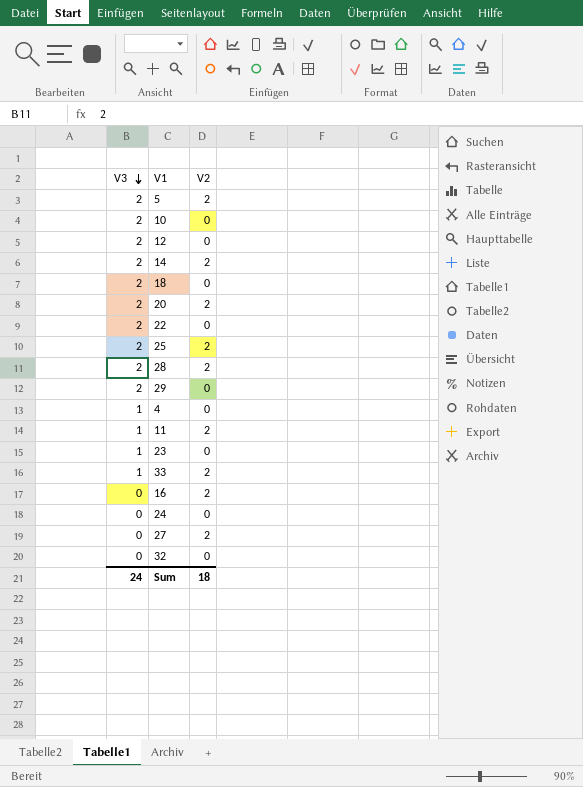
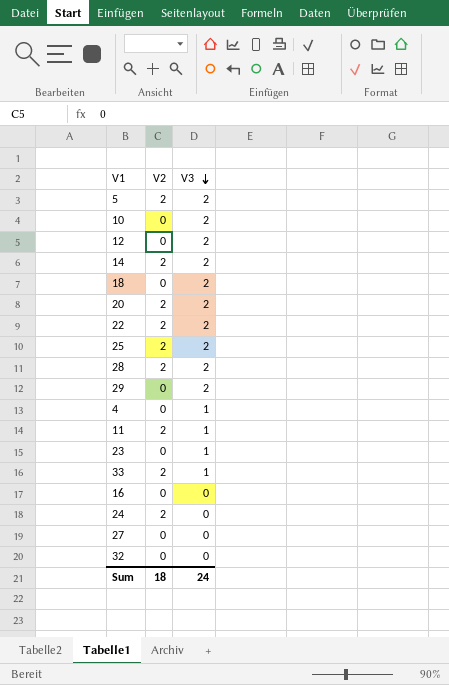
column V3 | position: 1 -> 3
22 | V2: 0 -> 2
16 | V2: 2 -> 0
24 | V2: 0 -> 2
27 | V2: 2 -> 0

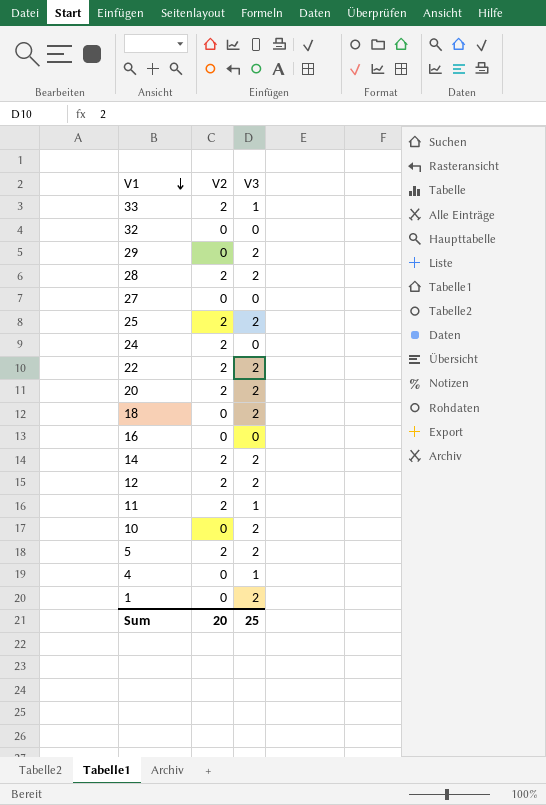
row order: V3 descending -> V1 descending
row 23: 0 | 1 -> none
12 | V2: 0 -> 2
row 1: none -> 0 | 2
Sum | V2: 18 -> 20
Sum | V3: 24 -> 25

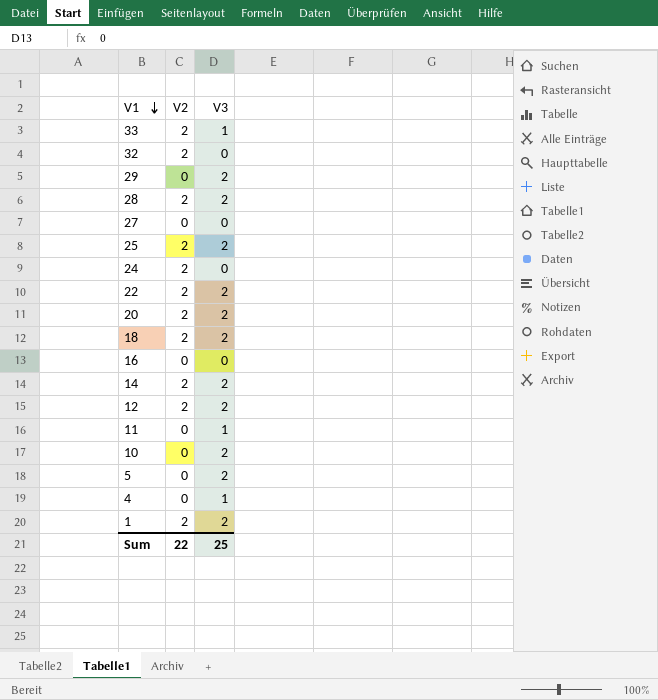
32 | V2: 0 -> 2
18 | V2: 0 -> 2
11 | V2: 2 -> 0
5 | V2: 2 -> 0
1 | V2: 0 -> 2
Sum | V2: 20 -> 22

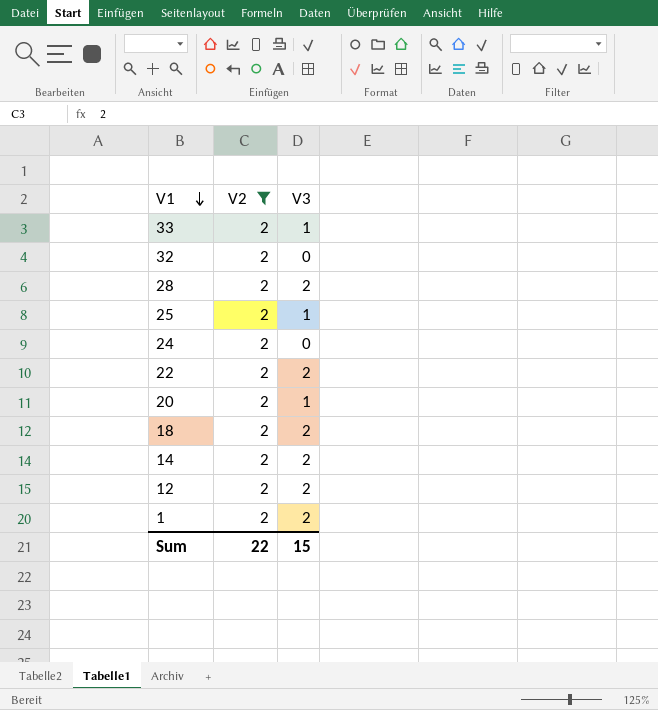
filter: none -> V2 = 2
25 | V3: 2 -> 1
20 | V3: 2 -> 1
Sum | V3: 25 -> 15

